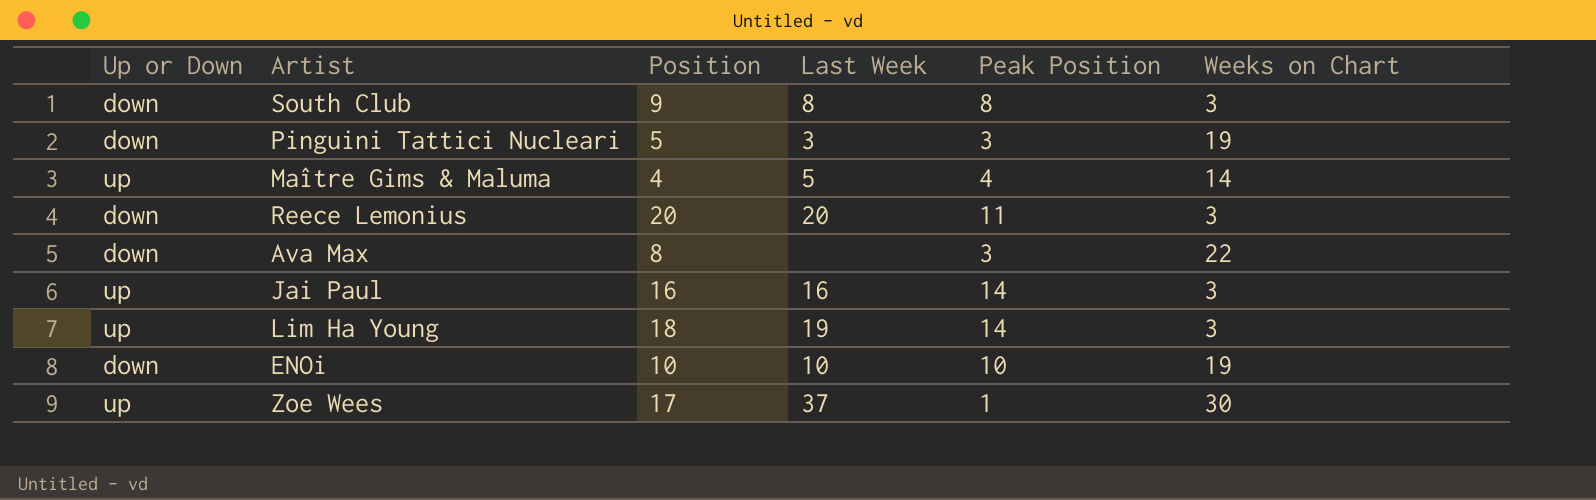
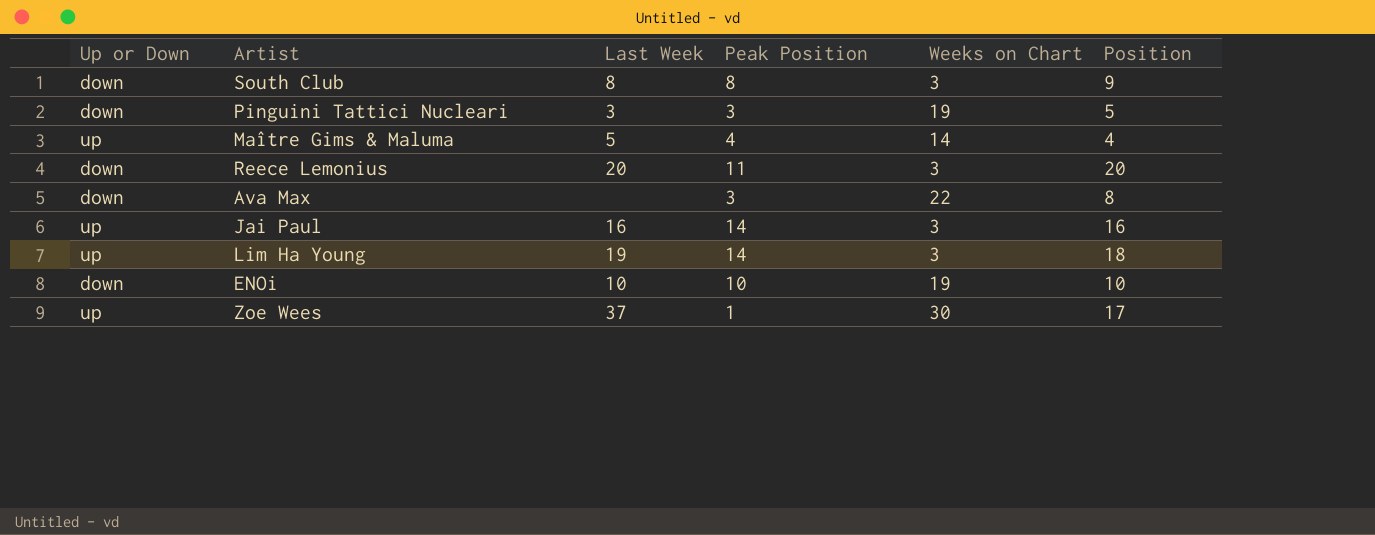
column Position | position: 3 -> 6

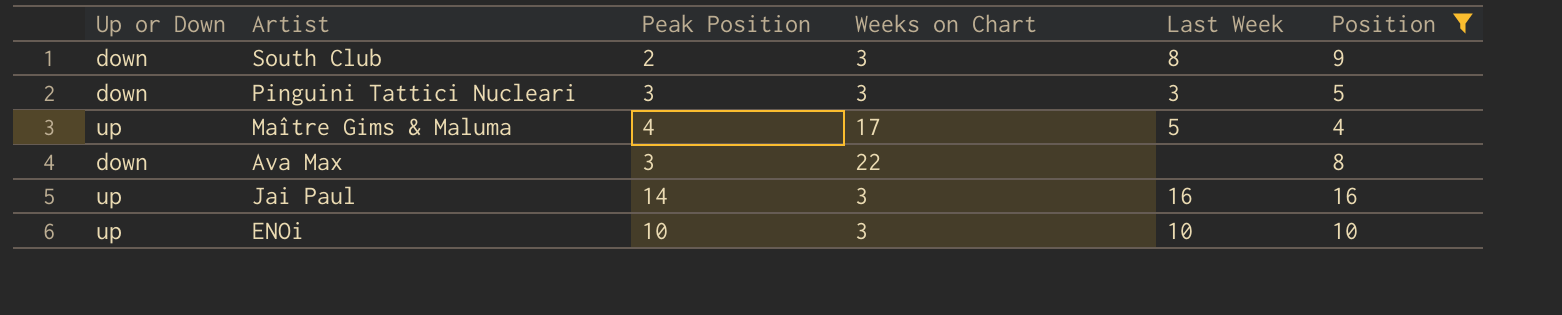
filter: none -> Position <= 16
column Last Week | position: 3 -> 5
South Club | Peak Position: 8 -> 2
Pinguini Tattici Nucleari | Weeks on Chart: 19 -> 3
Maître Gims & Maluma | Weeks on Chart: 14 -> 17
ENOi | Up or Down: down -> up
ENOi | Weeks on Chart: 19 -> 3

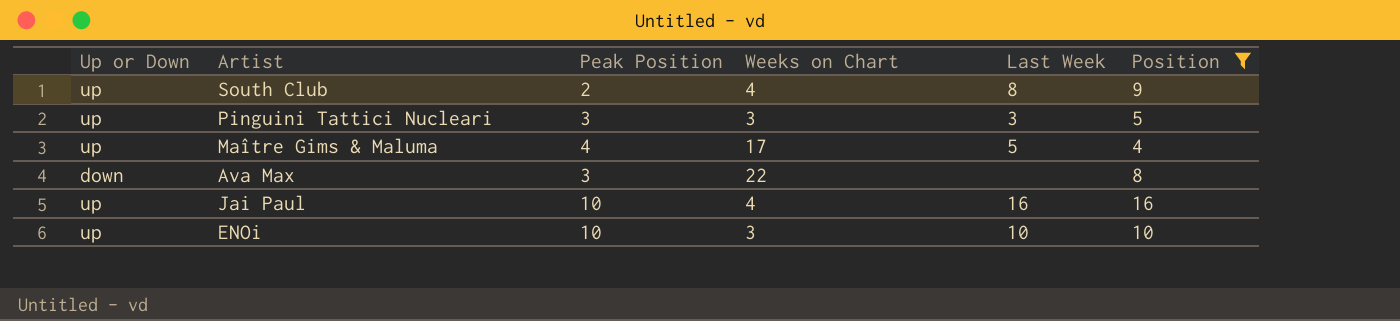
South Club | Up or Down: down -> up
South Club | Weeks on Chart: 3 -> 4
Pinguini Tattici Nucleari | Up or Down: down -> up
Jai Paul | Peak Position: 14 -> 10
Jai Paul | Weeks on Chart: 3 -> 4

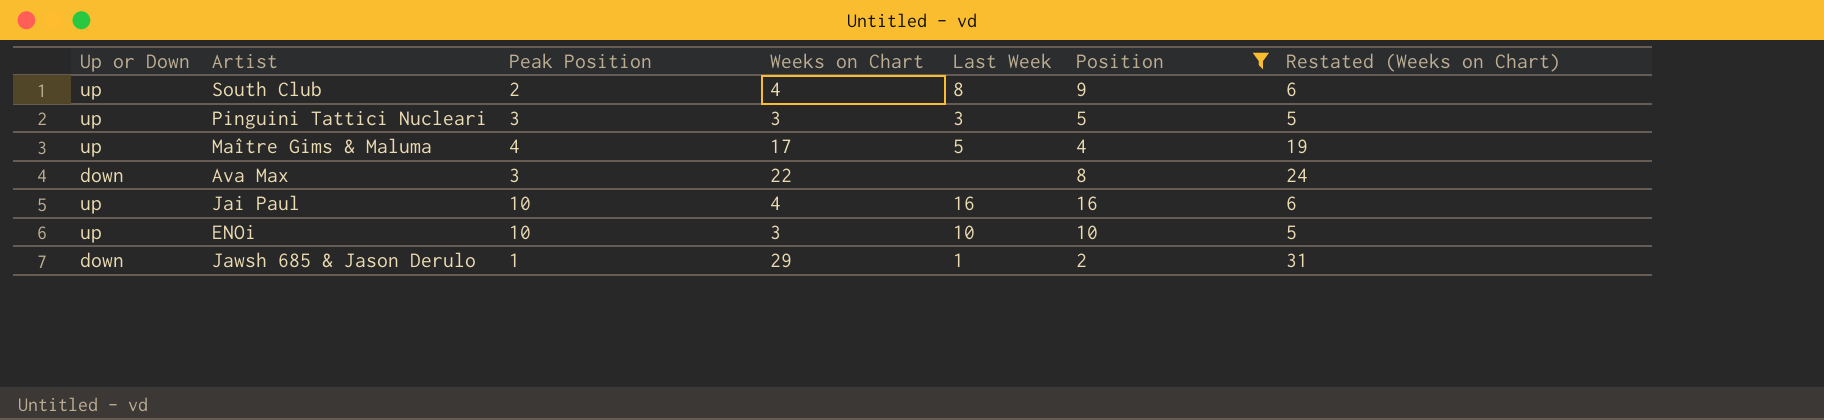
column Restated (Weeks on Chart) | formula: none -> [Weeks on Chart] + 2
row Jawsh 685 & Jason Derulo: none -> down | 1 | 29 | 1 | 2 | 31

